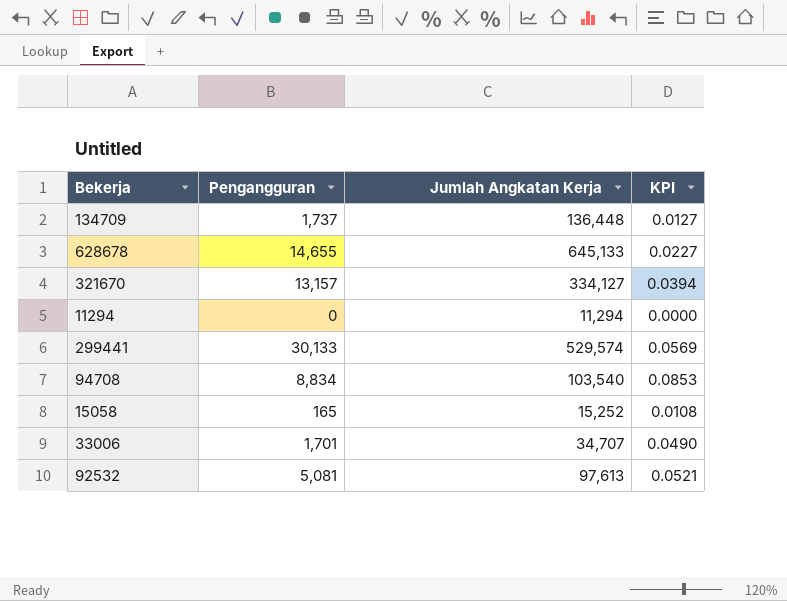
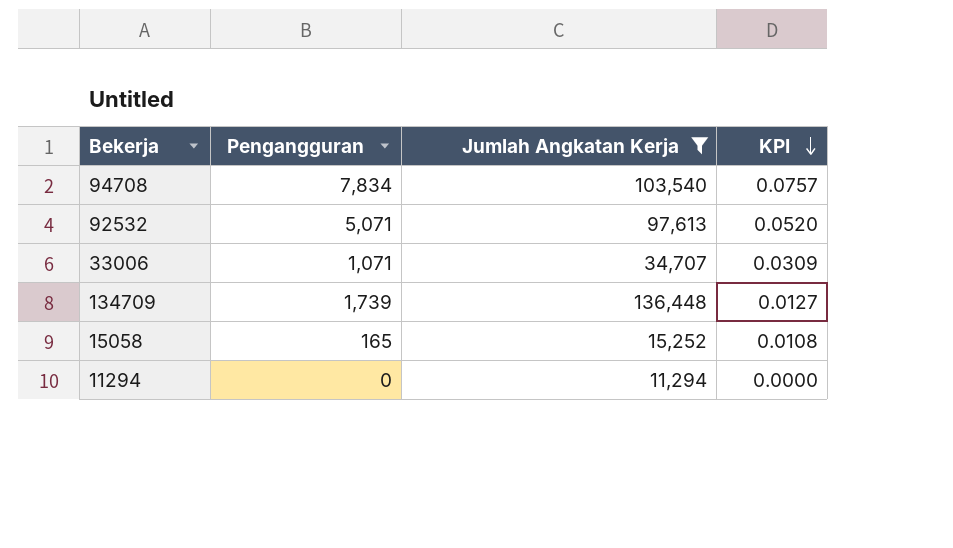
filter: none -> Jumlah Angkatan Kerja <= 136,448
row order: none -> KPI descending
94708 | Pengangguran: 8,834 -> 7,834
94708 | KPI: 0.0853 -> 0.0757
92532 | Pengangguran: 5,081 -> 5,071
92532 | KPI: 0.0521 -> 0.0520
33006 | Pengangguran: 1,701 -> 1,071
33006 | KPI: 0.0490 -> 0.0309
134709 | Pengangguran: 1,737 -> 1,739

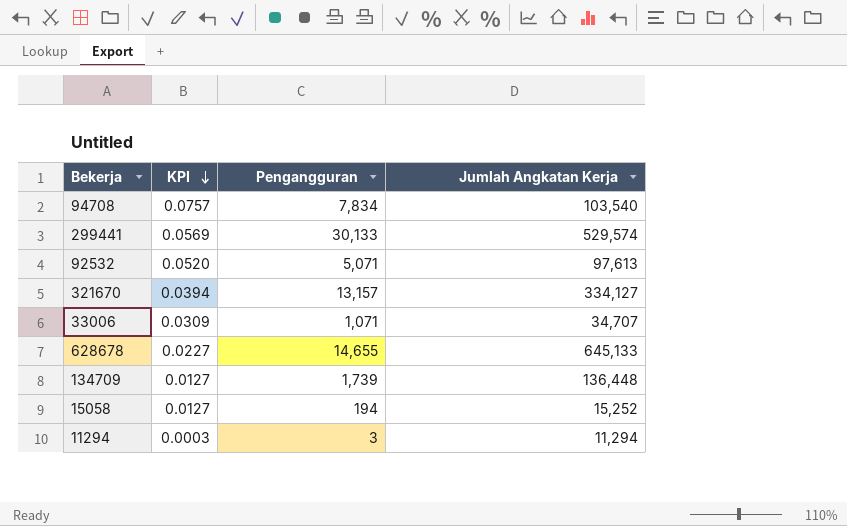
filter: Jumlah Angkatan Kerja <= 136,448 -> none
column KPI | position: 4 -> 2
15058 | KPI: 0.0108 -> 0.0127
15058 | Pengangguran: 165 -> 194
11294 | KPI: 0.0000 -> 0.0003
11294 | Pengangguran: 0 -> 3

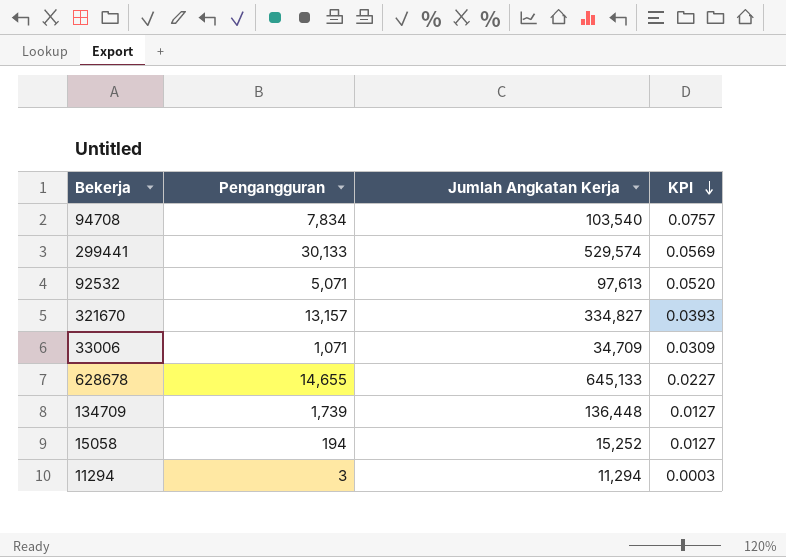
column KPI | position: 2 -> 4
321670 | Jumlah Angkatan Kerja: 334,127 -> 334,827
321670 | KPI: 0.0394 -> 0.0393
33006 | Jumlah Angkatan Kerja: 34,707 -> 34,709

